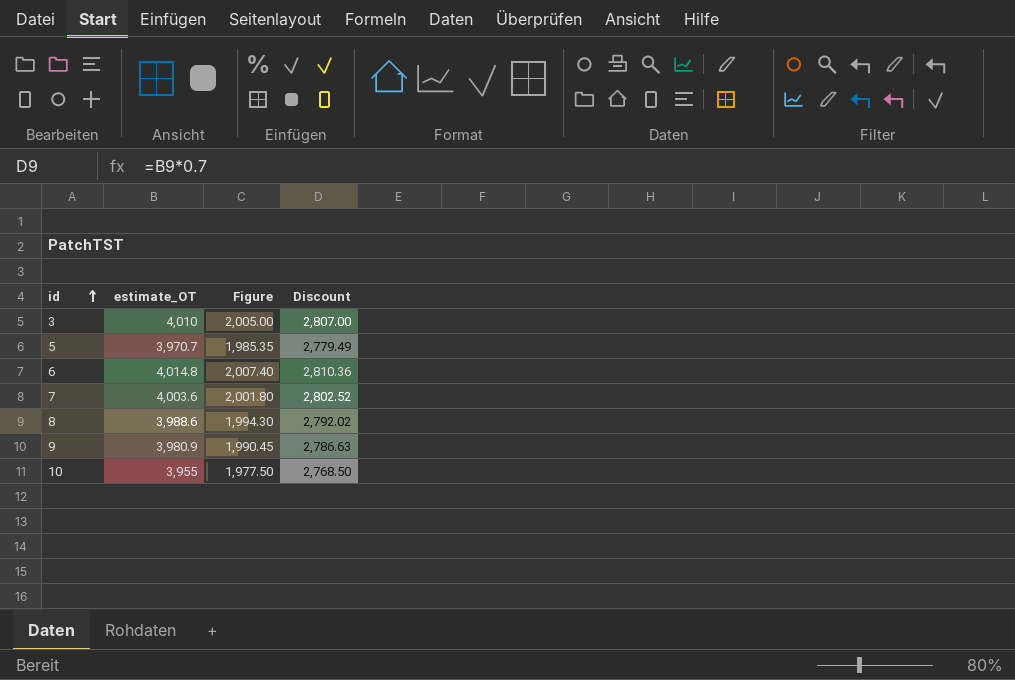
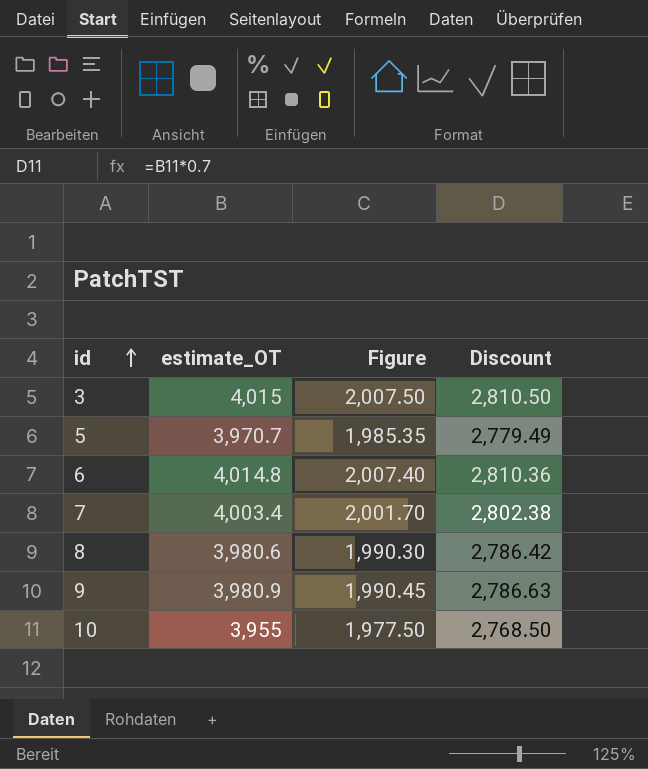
3 | estimate_OT: 4,010 -> 4,015
3 | Figure: 2,005.00 -> 2,007.50
3 | Discount: 2,807.00 -> 2,810.50
7 | estimate_OT: 4,003.6 -> 4,003.4
7 | Figure: 2,001.80 -> 2,001.70
7 | Discount: 2,802.52 -> 2,802.38
8 | estimate_OT: 3,988.6 -> 3,980.6
8 | Figure: 1,994.30 -> 1,990.30
8 | Discount: 2,792.02 -> 2,786.42

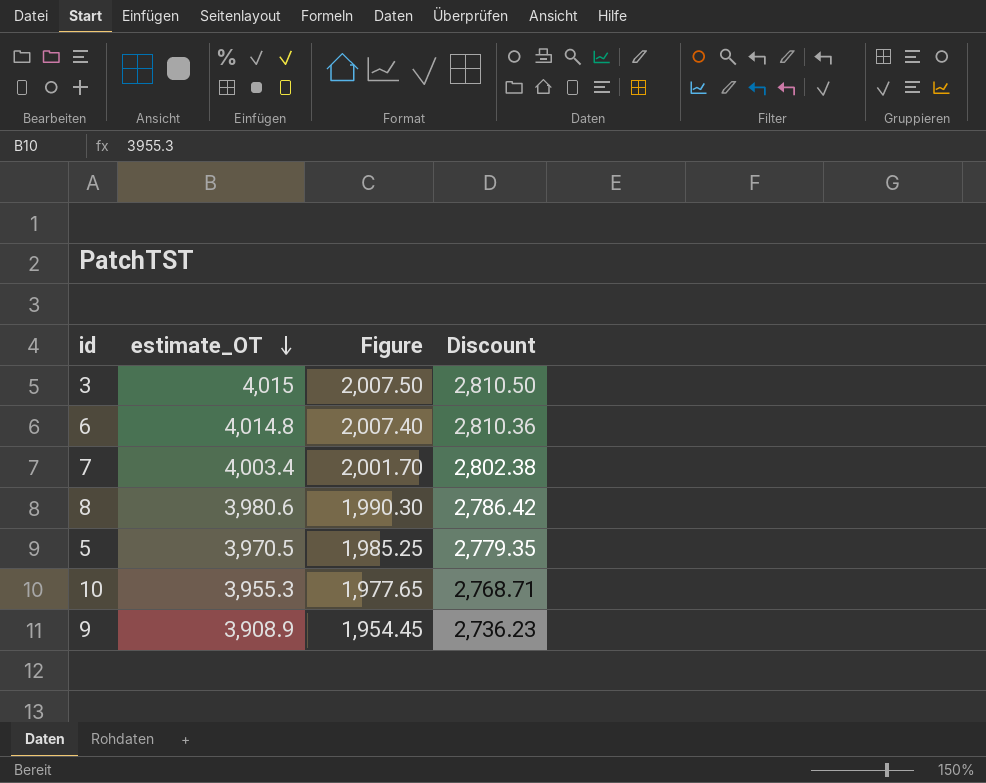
row order: id ascending -> estimate_OT descending
5 | estimate_OT: 3,970.7 -> 3,970.5
5 | Figure: 1,985.35 -> 1,985.25
5 | Discount: 2,779.49 -> 2,779.35
10 | estimate_OT: 3,955 -> 3,955.3
10 | Figure: 1,977.50 -> 1,977.65
10 | Discount: 2,768.50 -> 2,768.71
9 | estimate_OT: 3,980.9 -> 3,908.9
9 | Figure: 1,990.45 -> 1,954.45
9 | Discount: 2,786.63 -> 2,736.23

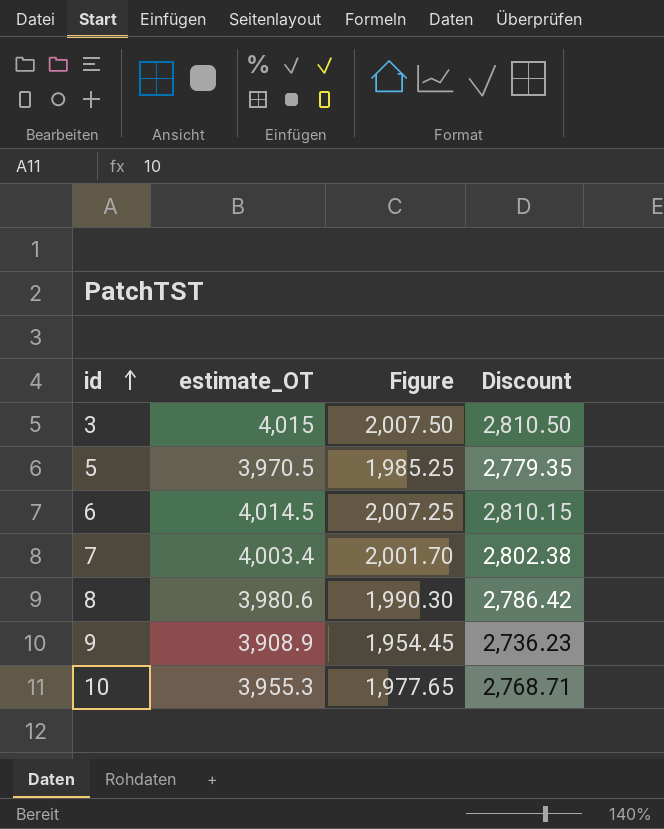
row order: estimate_OT descending -> id ascending
6 | estimate_OT: 4,014.8 -> 4,014.5
6 | Figure: 2,007.40 -> 2,007.25
6 | Discount: 2,810.36 -> 2,810.15

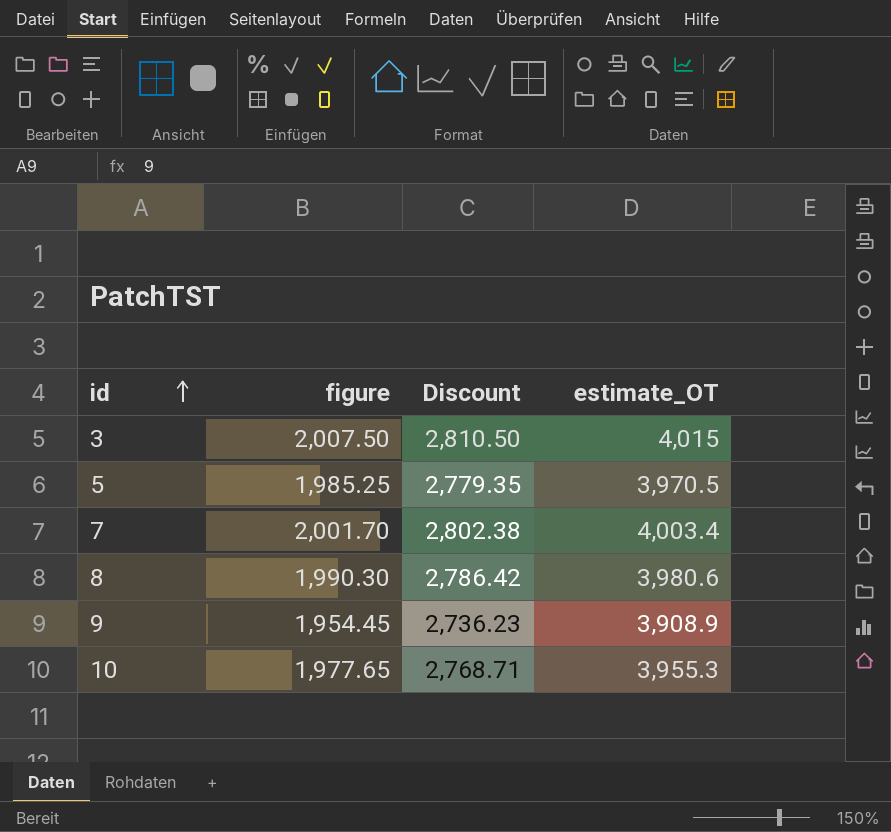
column name: Figure -> figure
column estimate_OT | position: 2 -> 4
row 6: 4,014.5 | 2,007.25 | 2,810.15 -> none

